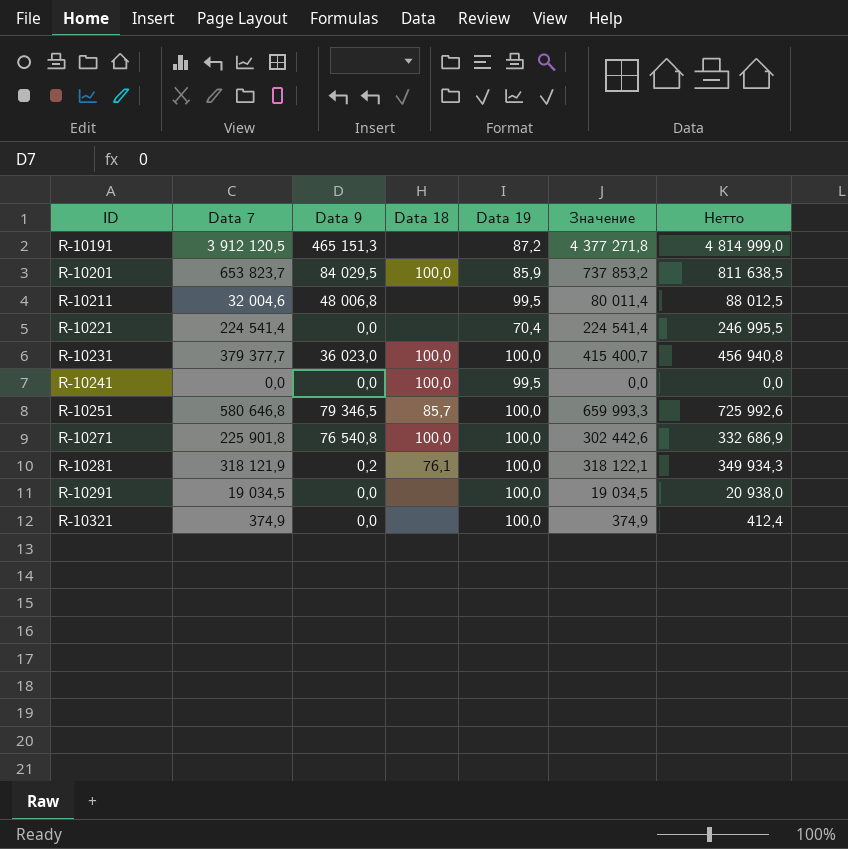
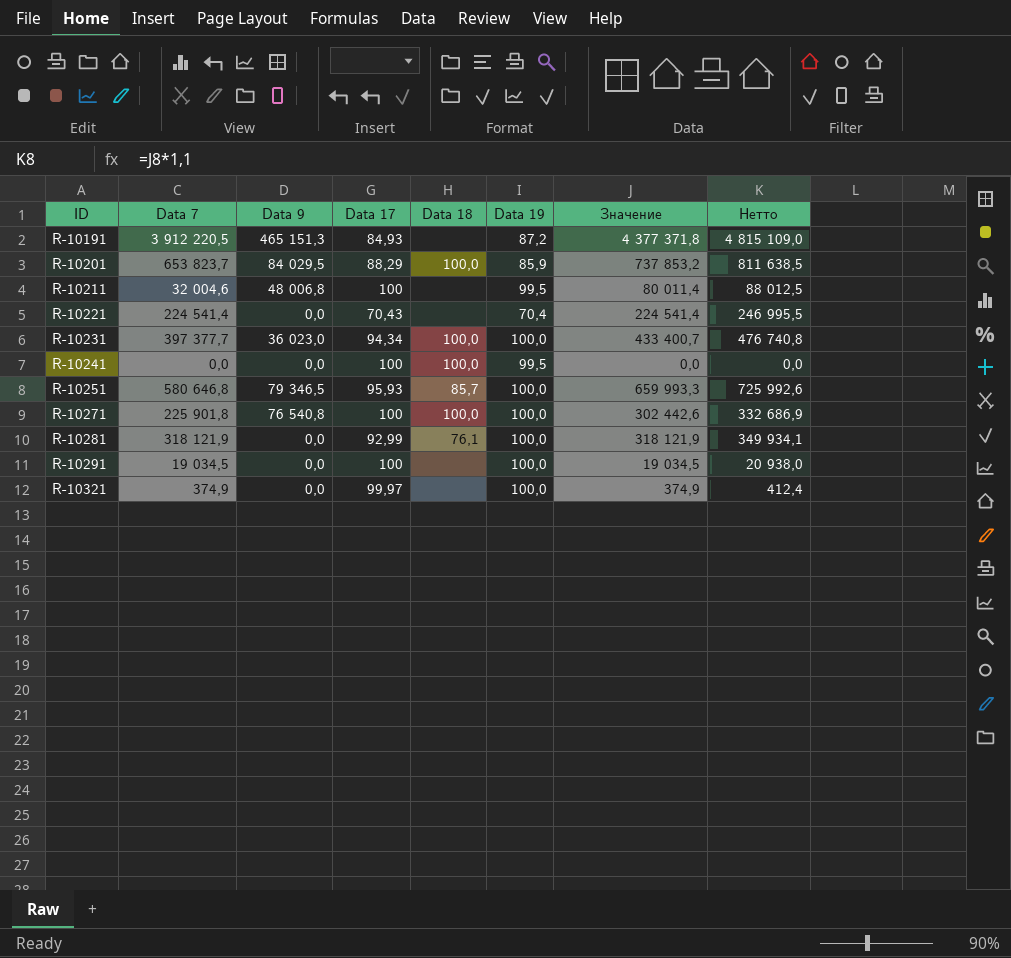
column Data 17 | position: none -> 4
R-10191 | Data 7: 3 912 120,5 -> 3 912 220,5
R-10191 | Значение: 4 377 271,8 -> 4 377 371,8
R-10191 | Нетто: 4 814 999,0 -> 4 815 109,0
R-10231 | Data 7: 379 377,7 -> 397 377,7
R-10231 | Значение: 415 400,7 -> 433 400,7
R-10231 | Нетто: 456 940,8 -> 476 740,8
R-10281 | Data 9: 0,2 -> 0,0
R-10281 | Значение: 318 122,1 -> 318 121,9
R-10281 | Нетто: 349 934,3 -> 349 934,1

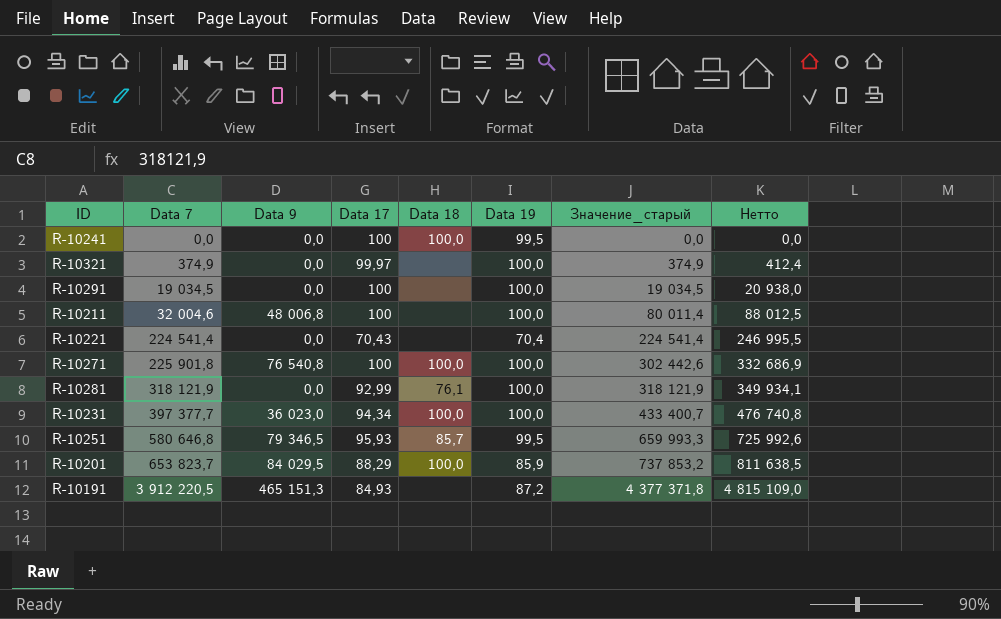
row order: ID ascending -> Data 7 ascending
column name: Значение -> Значение_старый
R-10211 | Data 19: 99,5 -> 100,0
R-10251 | Data 19: 100,0 -> 99,5

